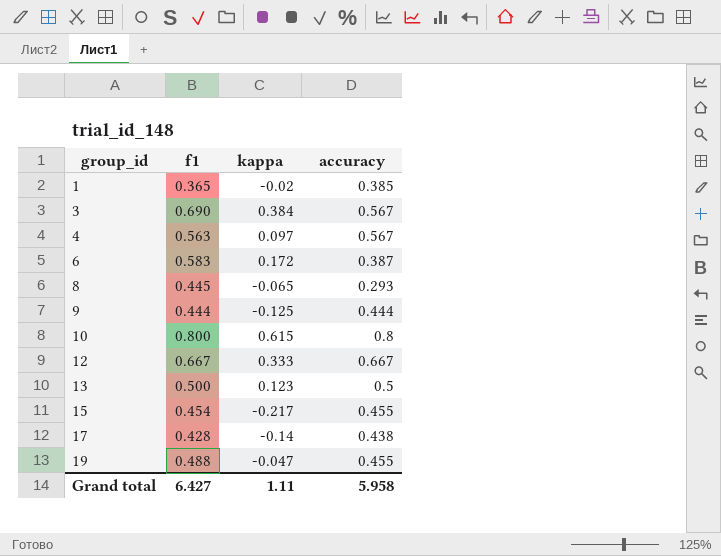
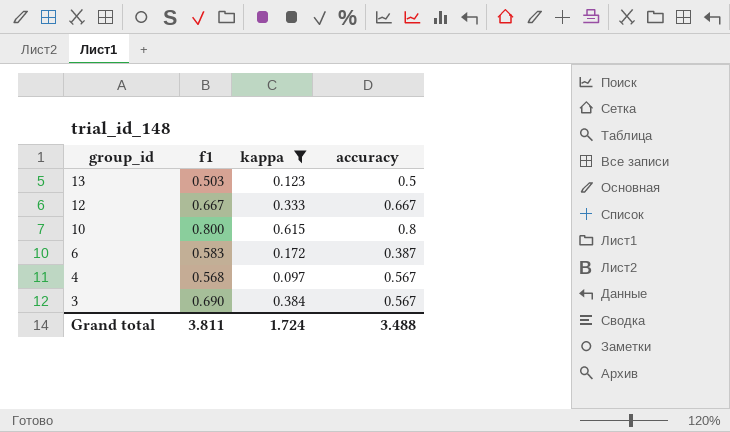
filter: none -> kappa >= 0.097
row order: group_id ascending -> group_id descending
13 | f1: 0.500 -> 0.503
4 | f1: 0.563 -> 0.568
Grand total | f1: 6.427 -> 3.811
Grand total | kappa: 1.11 -> 1.724
Grand total | accuracy: 5.958 -> 3.488

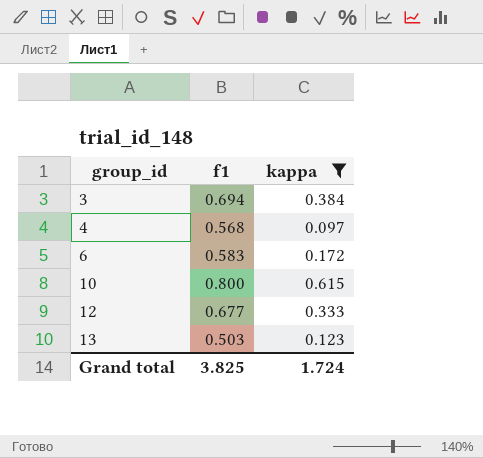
row order: group_id descending -> group_id ascending
column accuracy | position: 4 -> none
3 | f1: 0.690 -> 0.694
12 | f1: 0.667 -> 0.677
Grand total | f1: 3.811 -> 3.825

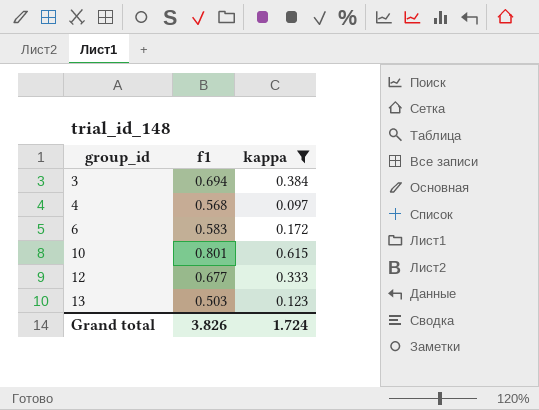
10 | f1: 0.800 -> 0.801
Grand total | f1: 3.825 -> 3.826

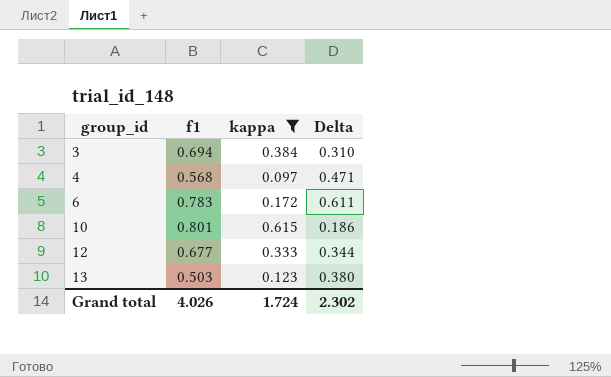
column Delta | formula: none -> [f1] - [kappa]
6 | f1: 0.583 -> 0.783
Grand total | f1: 3.826 -> 4.026

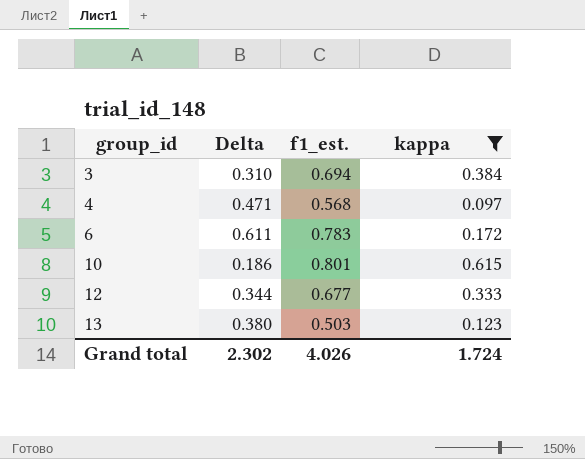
column Delta | position: 4 -> 2
column name: f1 -> f1_est.

